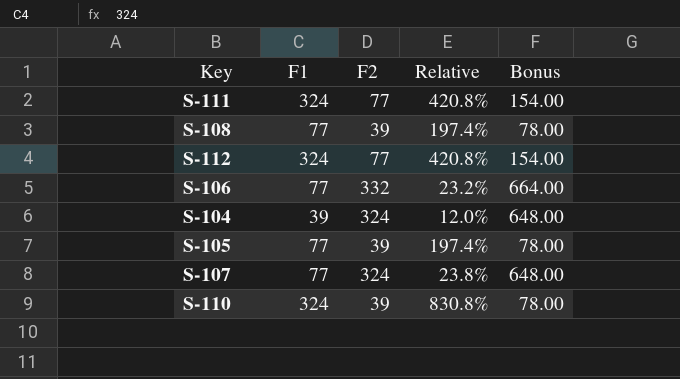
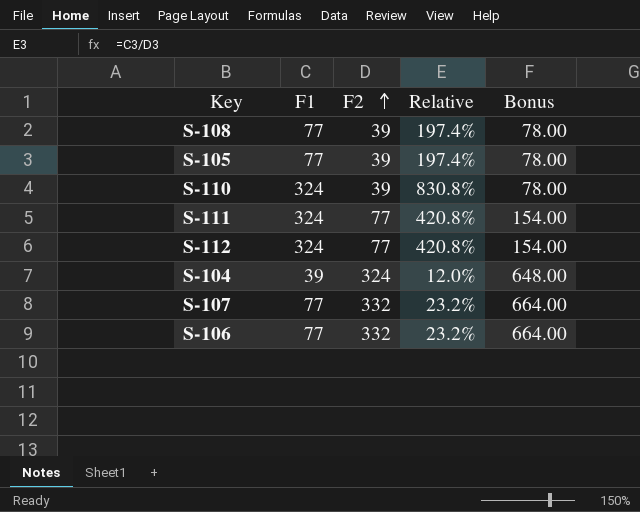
row order: none -> F2 ascending
S-107 | F2: 324 -> 332
S-107 | Relative: 23.8% -> 23.2%
S-107 | Bonus: 648.00 -> 664.00

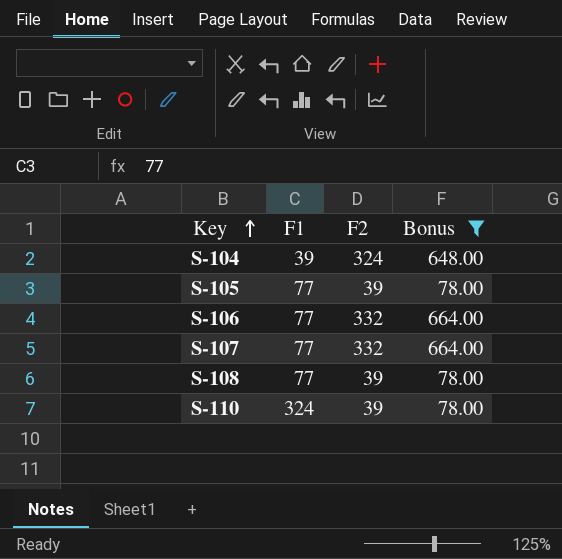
filter: none -> Bonus != 154.00
row order: F2 ascending -> Key ascending
column Relative | formula: [F1] / [F2] -> none

